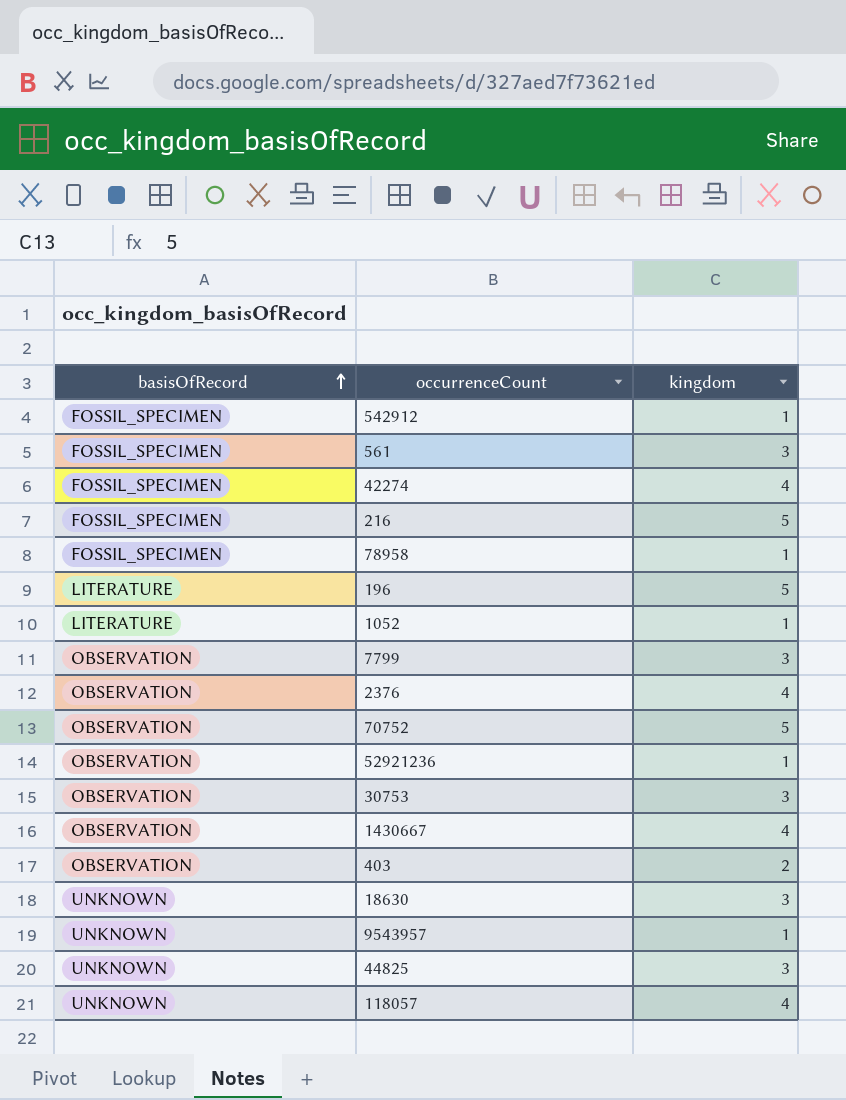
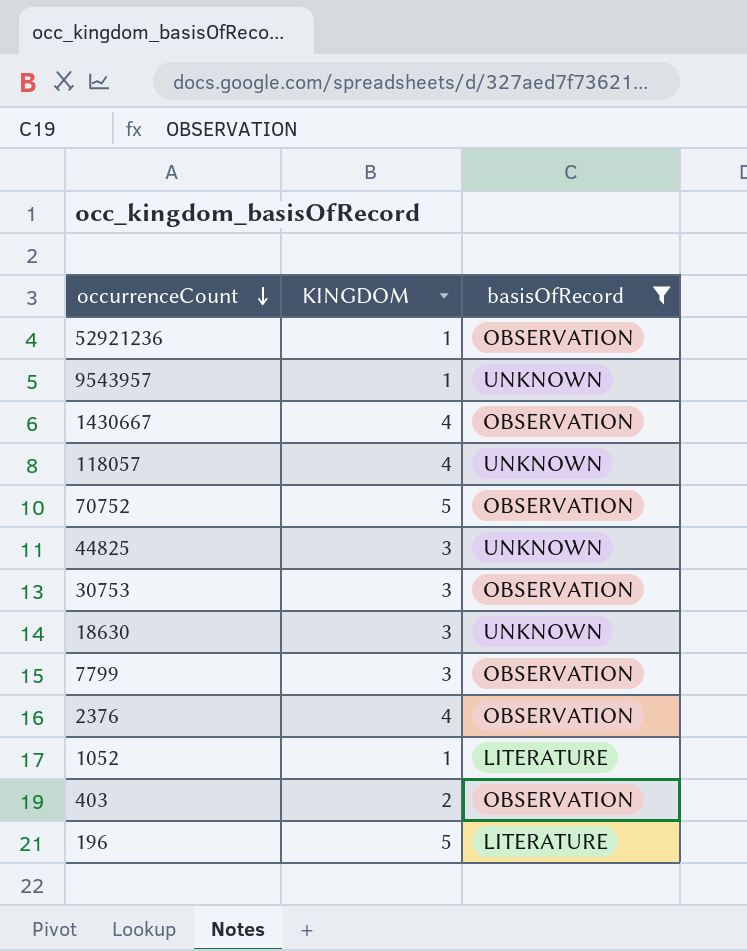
filter: none -> basisOfRecord != FOSSIL_SPECIMEN
row order: basisOfRecord ascending -> occurrenceCount descending
column name: kingdom -> KINGDOM
column basisOfRecord | position: 1 -> 3

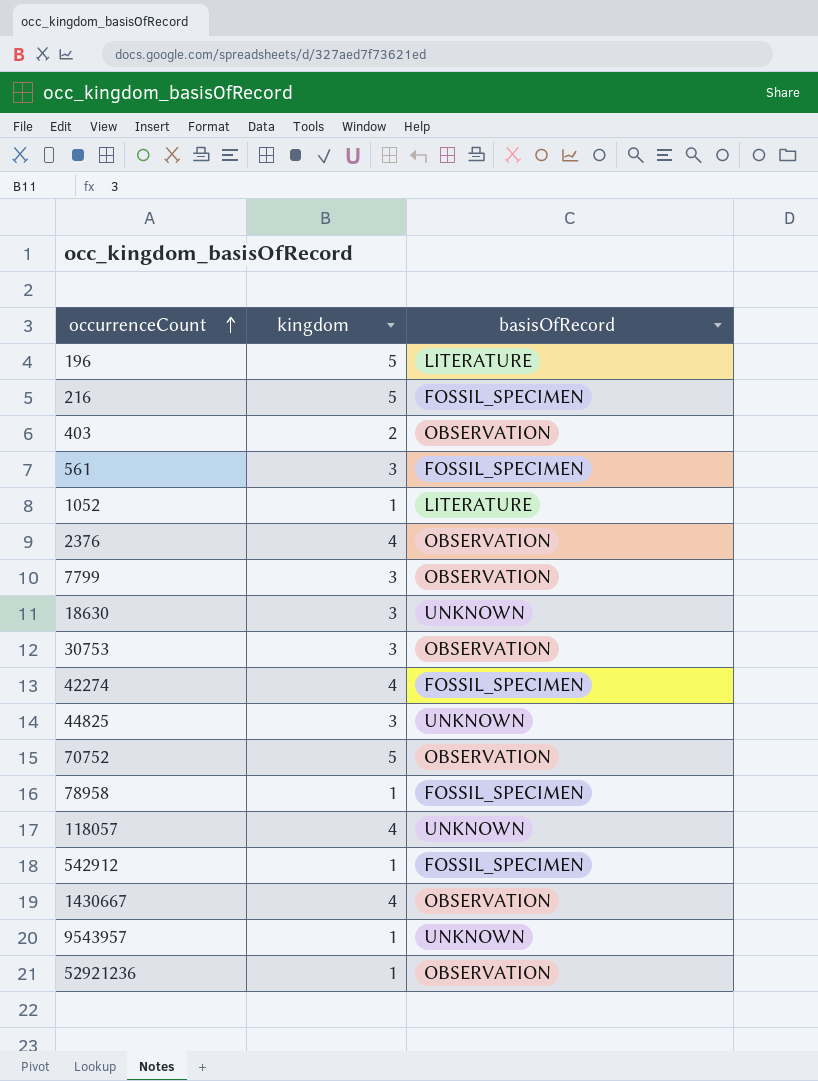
filter: basisOfRecord != FOSSIL_SPECIMEN -> none
row order: occurrenceCount descending -> occurrenceCount ascending
column name: KINGDOM -> kingdom

